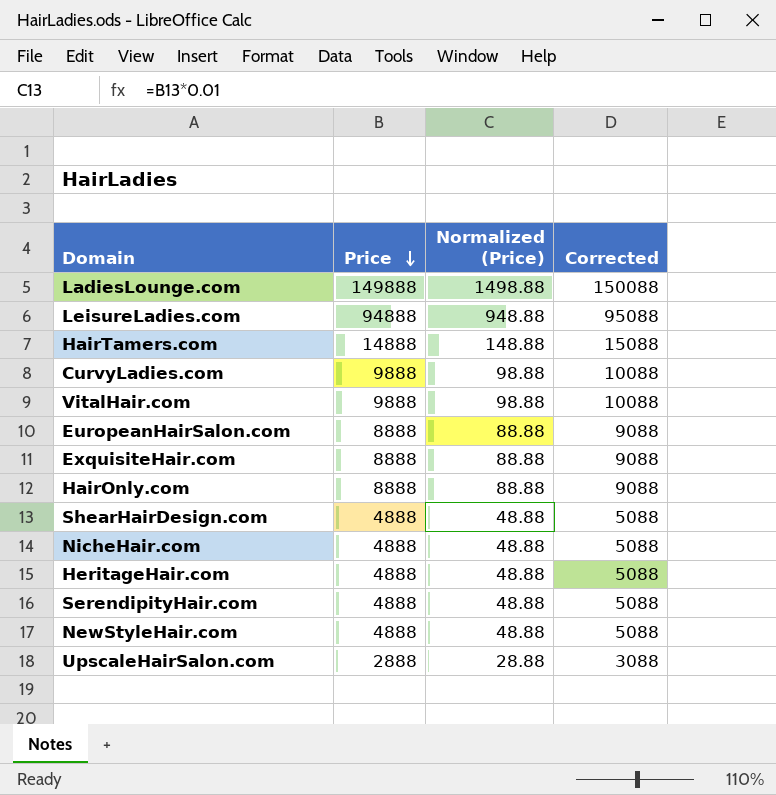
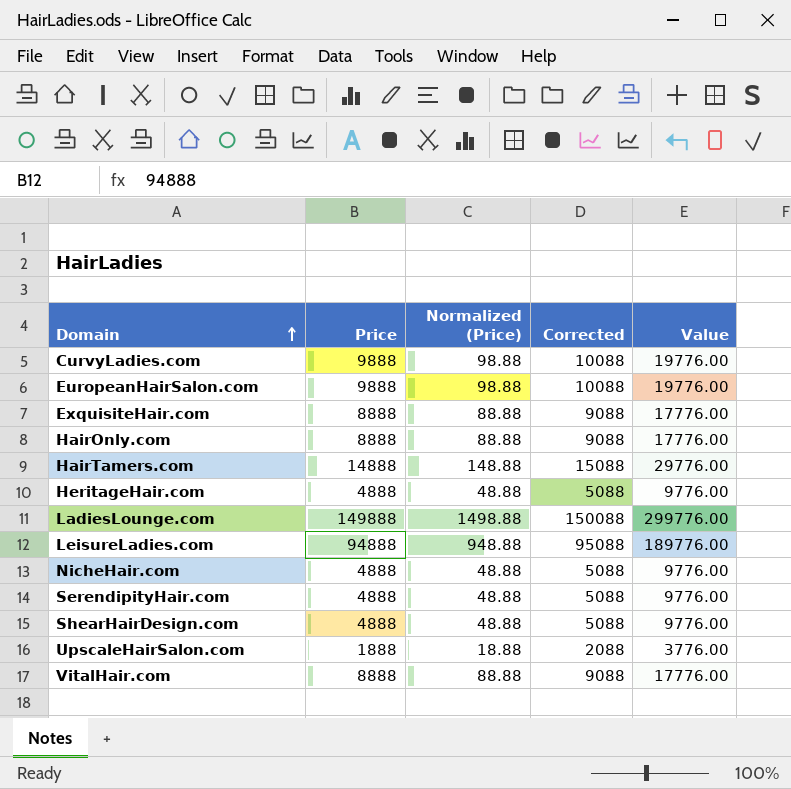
row order: Price descending -> Domain ascending
column Value | formula: none -> [Price] * 2
row NewStyleHair.com: 4888 | 48.88 | 5088 -> none
EuropeanHairSalon.com | Price: 8888 -> 9888
EuropeanHairSalon.com | Normalized (Price): 88.88 -> 98.88
EuropeanHairSalon.com | Corrected: 9088 -> 10088
UpscaleHairSalon.com | Price: 2888 -> 1888
UpscaleHairSalon.com | Normalized (Price): 28.88 -> 18.88
UpscaleHairSalon.com | Corrected: 3088 -> 2088
VitalHair.com | Price: 9888 -> 8888
VitalHair.com | Normalized (Price): 98.88 -> 88.88
VitalHair.com | Corrected: 10088 -> 9088

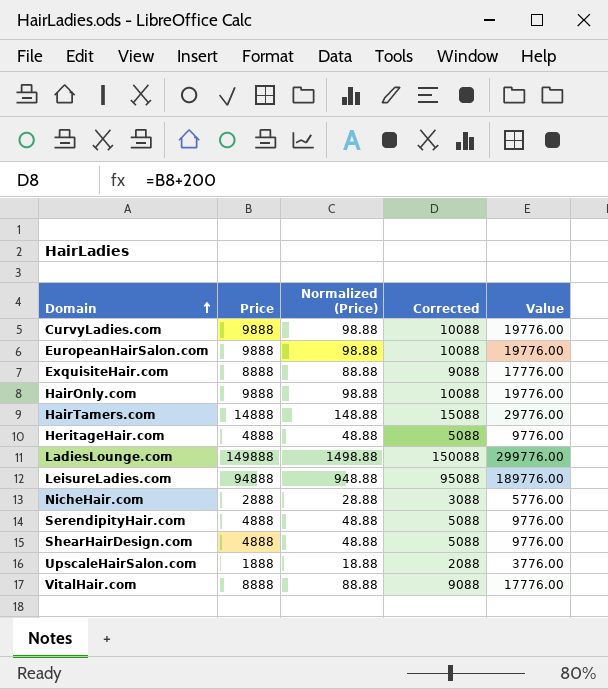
HairOnly.com | Price: 8888 -> 9888
HairOnly.com | Normalized (Price): 88.88 -> 98.88
HairOnly.com | Corrected: 9088 -> 10088
HairOnly.com | Value: 17776.00 -> 19776.00
NicheHair.com | Price: 4888 -> 2888
NicheHair.com | Normalized (Price): 48.88 -> 28.88
NicheHair.com | Corrected: 5088 -> 3088
NicheHair.com | Value: 9776.00 -> 5776.00

